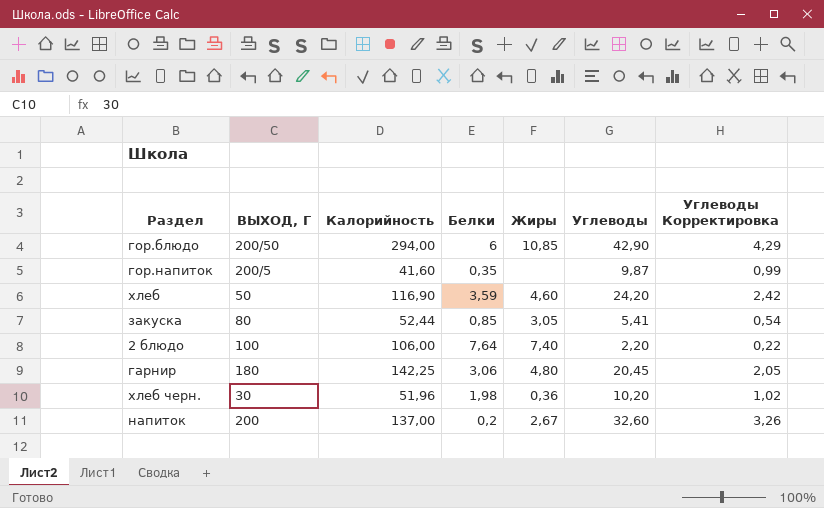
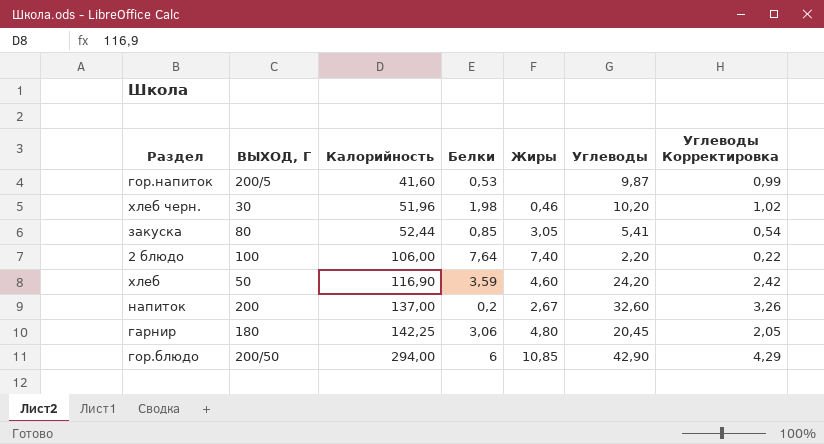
row order: none -> Калорийность ascending
гор.напиток | Белки: 0,35 -> 0,53
хлеб черн. | Жиры: 0,36 -> 0,46

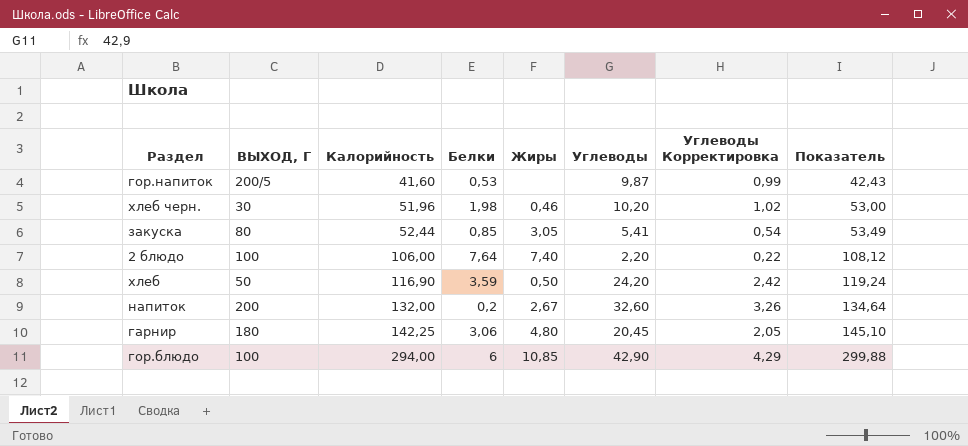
column Показатель | formula: none -> [Калорийность] * 1,02
хлеб | Жиры: 4,60 -> 0,50
напиток | Калорийность: 137,00 -> 132,00
гор.блюдо | ВЫХОД, Г: 200/50 -> 100

